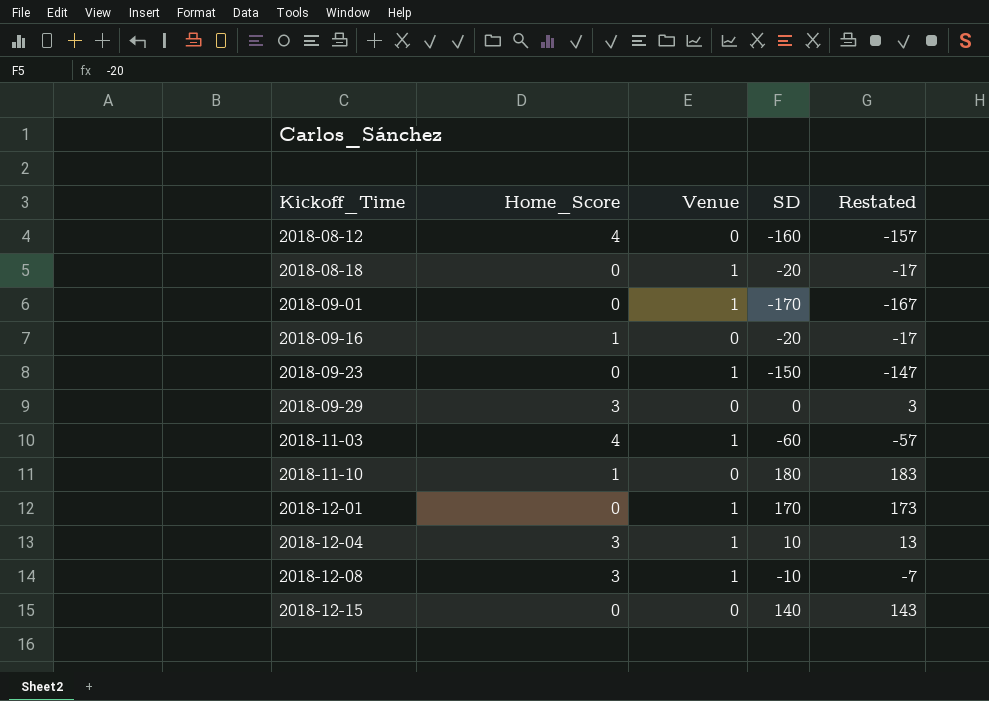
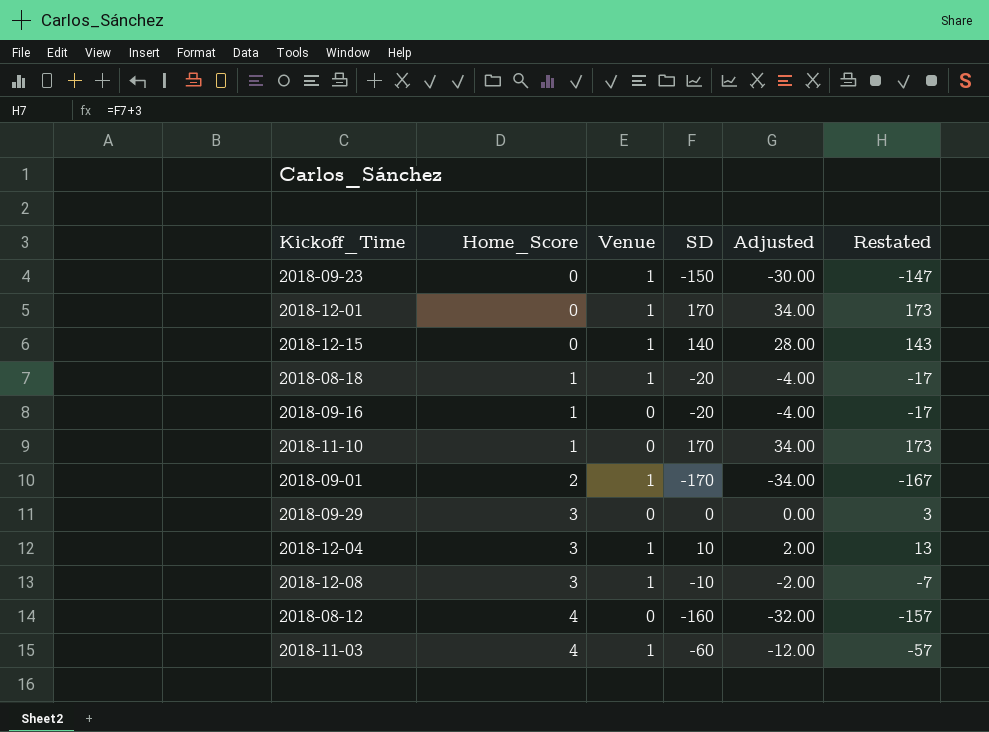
row order: Kickoff_Time ascending -> Home_Score ascending
column Adjusted | formula: none -> [SD] * 0.2
2018-12-15 | Venue: 0 -> 1
2018-08-18 | Home_Score: 0 -> 1
2018-11-10 | SD: 180 -> 170
2018-11-10 | Restated: 183 -> 173
2018-09-01 | Home_Score: 0 -> 2

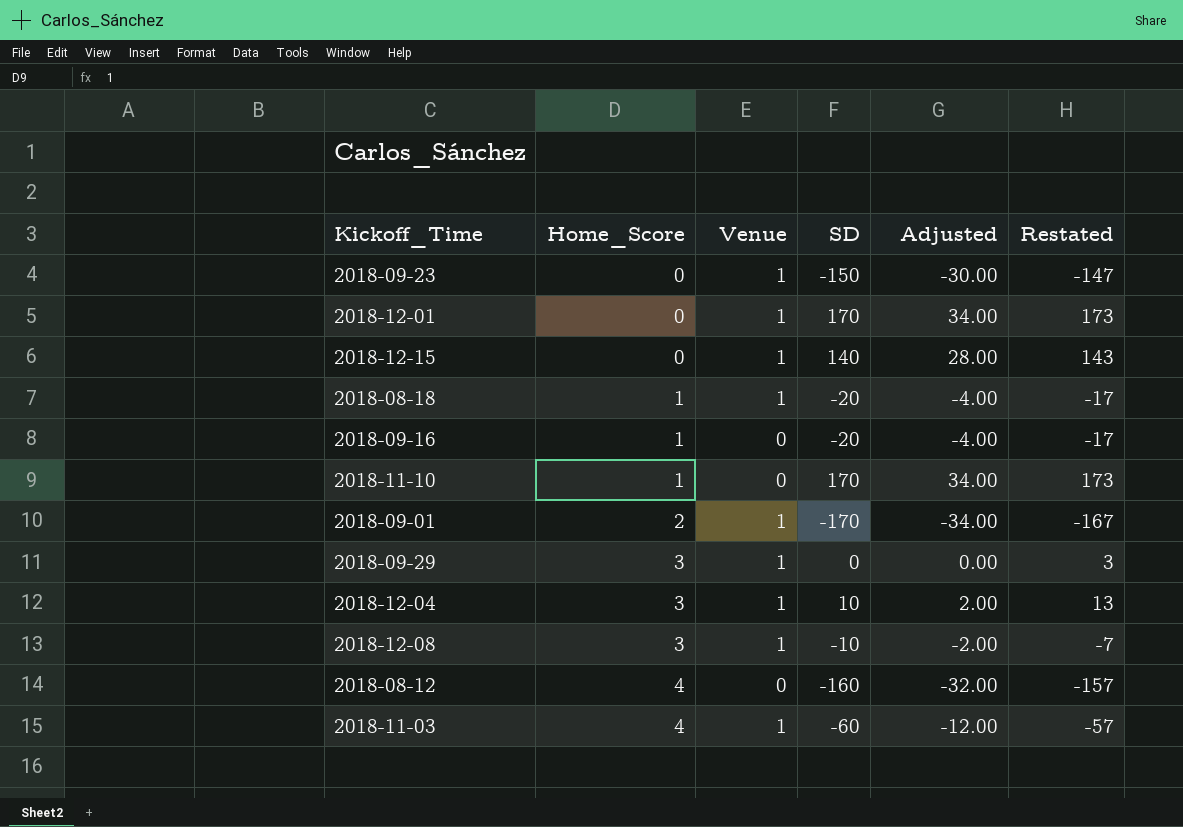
2018-09-29 | Venue: 0 -> 1

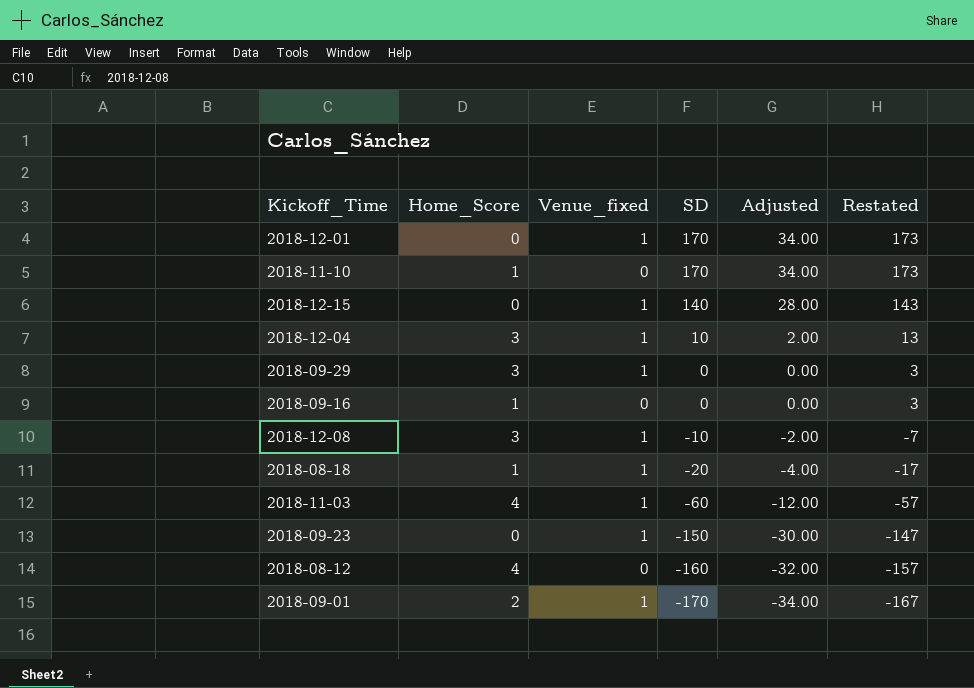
row order: Home_Score ascending -> SD descending
column name: Venue -> Venue_fixed
2018-09-16 | SD: -20 -> 0
2018-09-16 | Adjusted: -4.00 -> 0.00
2018-09-16 | Restated: -17 -> 3

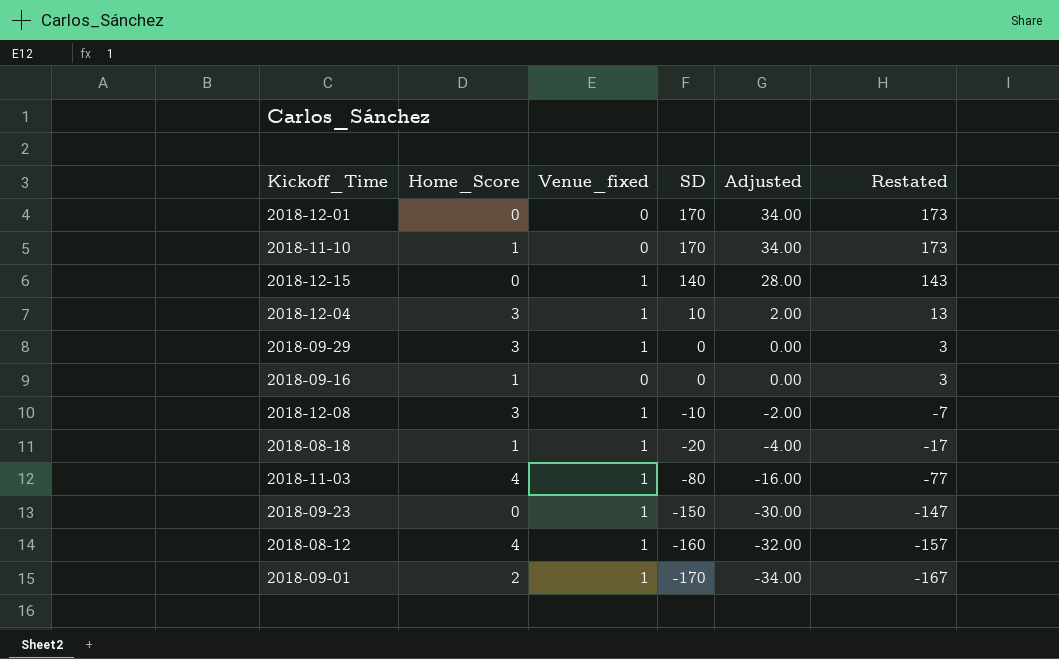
2018-12-01 | Venue_fixed: 1 -> 0
2018-11-03 | SD: -60 -> -80
2018-11-03 | Adjusted: -12.00 -> -16.00
2018-11-03 | Restated: -57 -> -77
2018-08-12 | Venue_fixed: 0 -> 1

